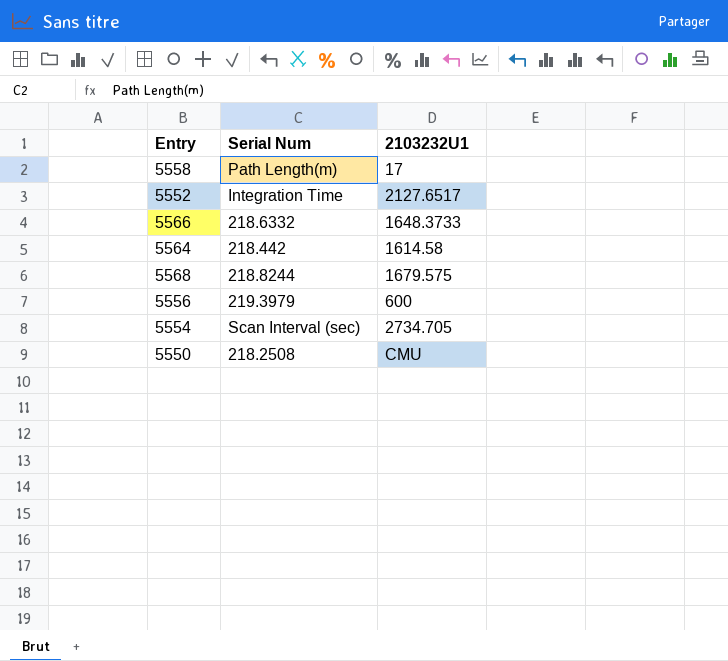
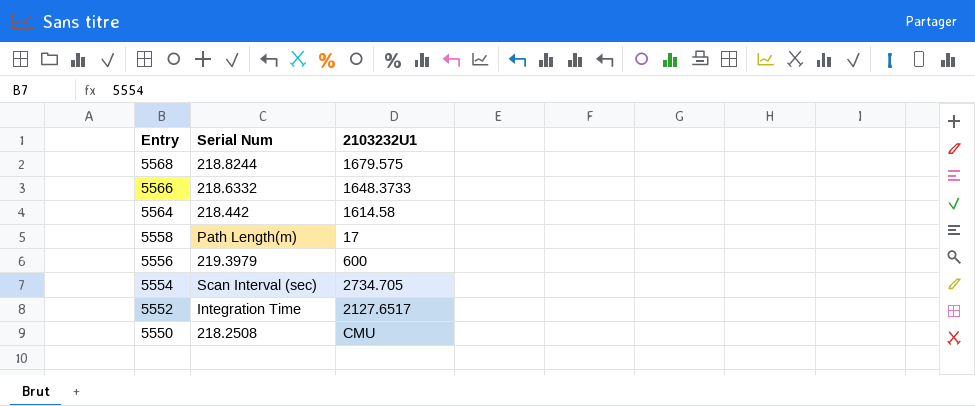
row order: none -> Entry descending

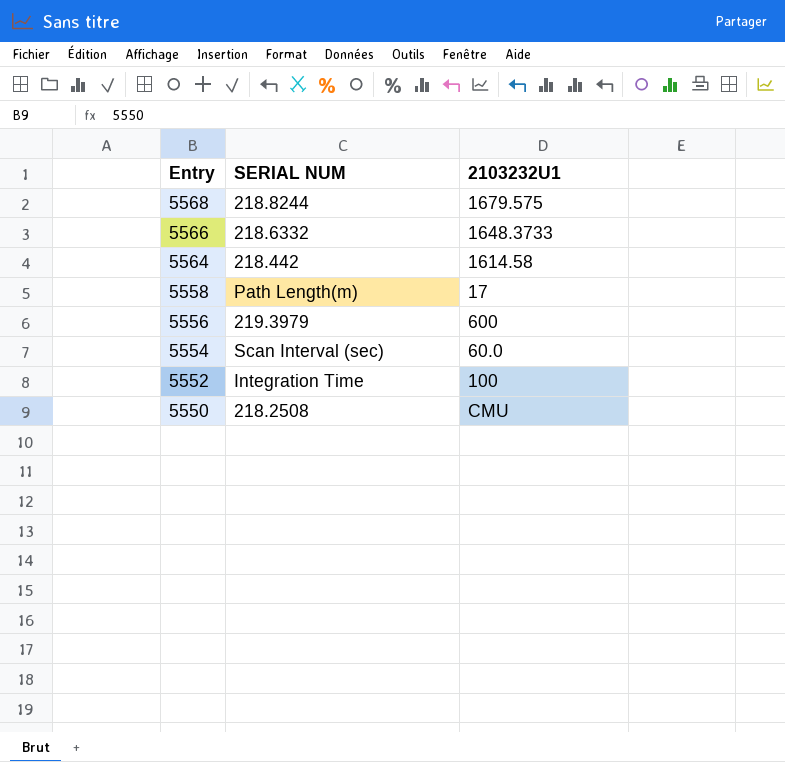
column name: Serial Num -> SERIAL NUM
5554 | 2103232U1: 2734.705 -> 60.0
5552 | 2103232U1: 2127.6517 -> 100

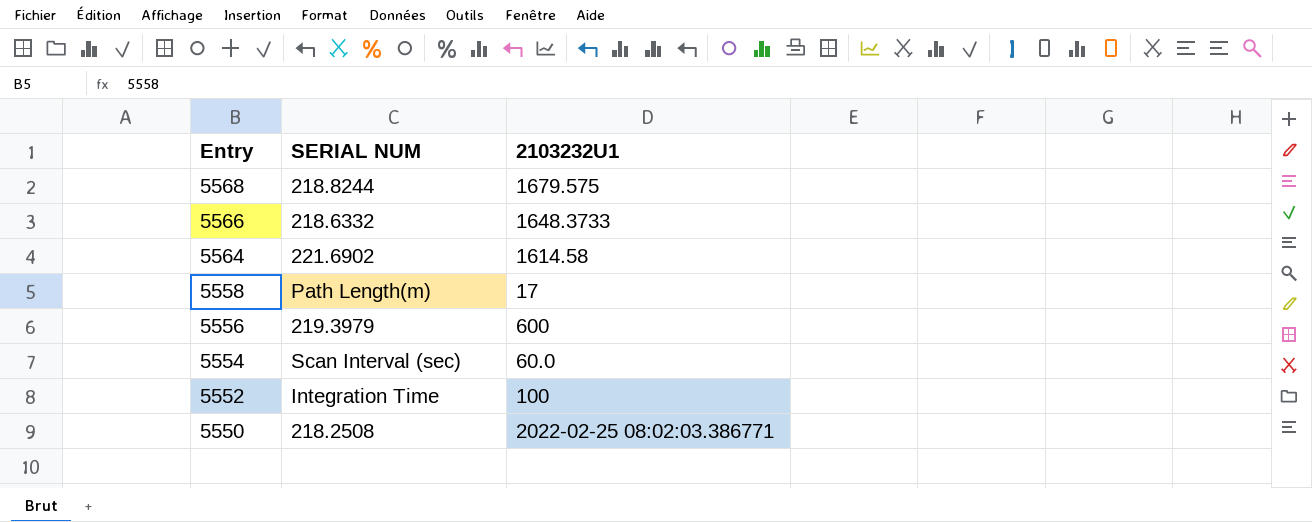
5564 | SERIAL NUM: 218.442 -> 221.6902
5550 | 2103232U1: CMU -> 2022-02-25 08:02:03.386771

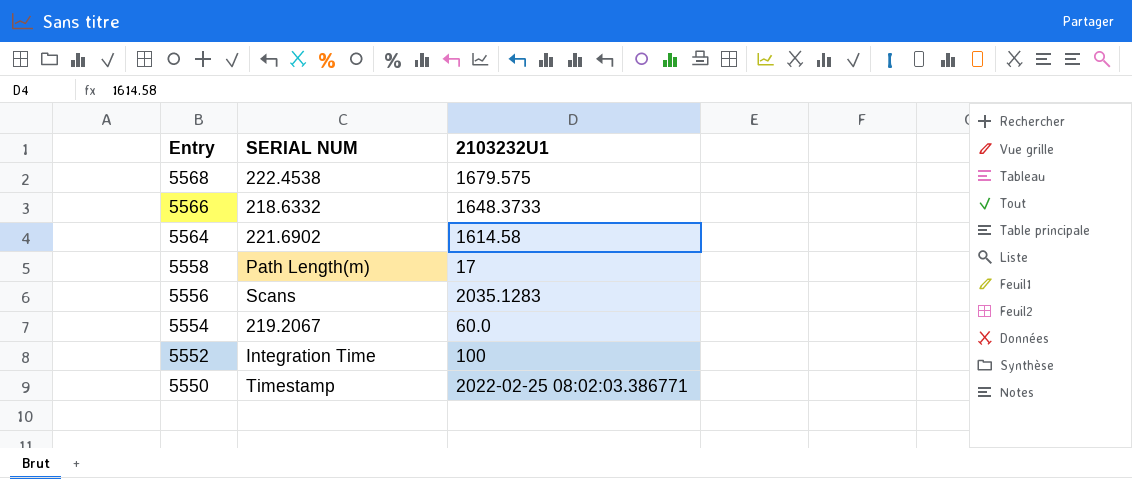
5568 | SERIAL NUM: 218.8244 -> 222.4538
5556 | SERIAL NUM: 219.3979 -> Scans
5556 | 2103232U1: 600 -> 2035.1283
5554 | SERIAL NUM: Scan Interval (sec) -> 219.2067
5550 | SERIAL NUM: 218.2508 -> Timestamp

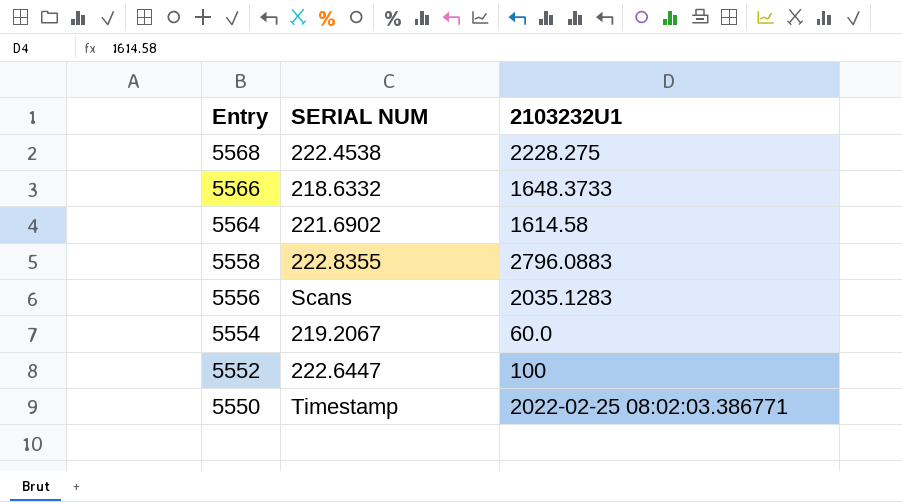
5568 | 2103232U1: 1679.575 -> 2228.275
5558 | SERIAL NUM: Path Length(m) -> 222.8355
5558 | 2103232U1: 17 -> 2796.0883
5552 | SERIAL NUM: Integration Time -> 222.6447

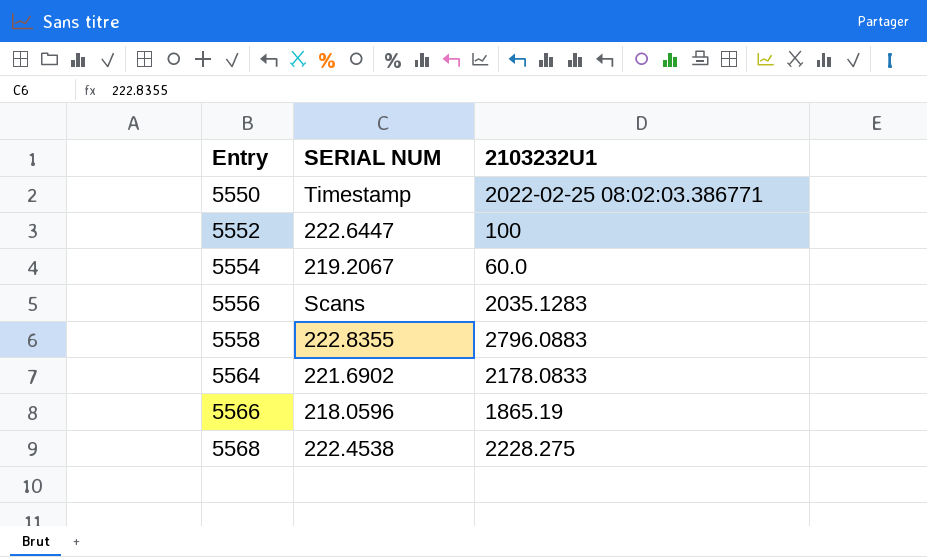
row order: Entry descending -> Entry ascending
5564 | 2103232U1: 1614.58 -> 2178.0833
5566 | SERIAL NUM: 218.6332 -> 218.0596
5566 | 2103232U1: 1648.3733 -> 1865.19

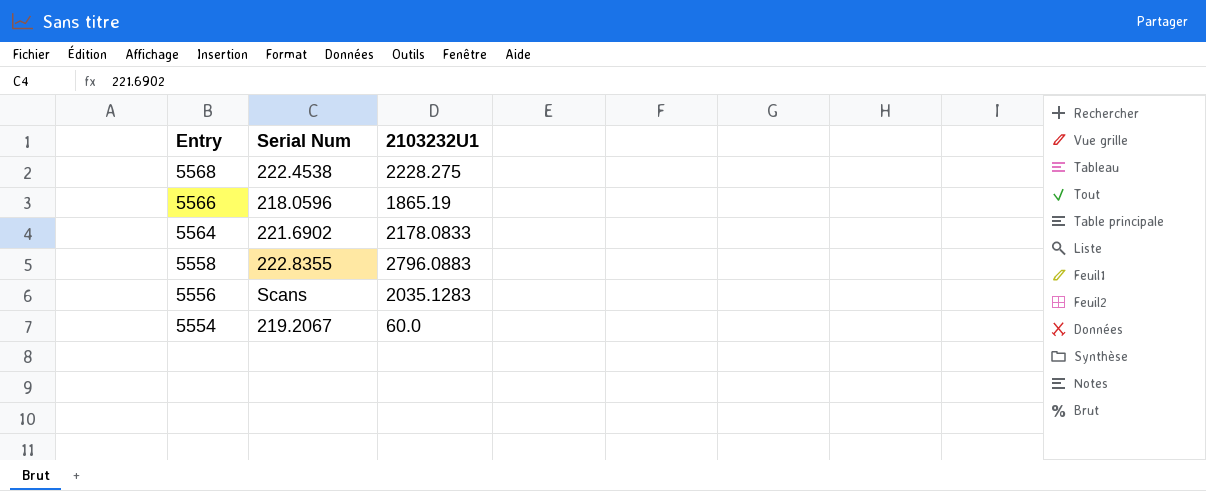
row order: Entry ascending -> Entry descending
column name: SERIAL NUM -> Serial Num
row 5550: Timestamp | 2022-02-25 08:02:03.386771 -> none
row 5552: 222.6447 | 100 -> none

